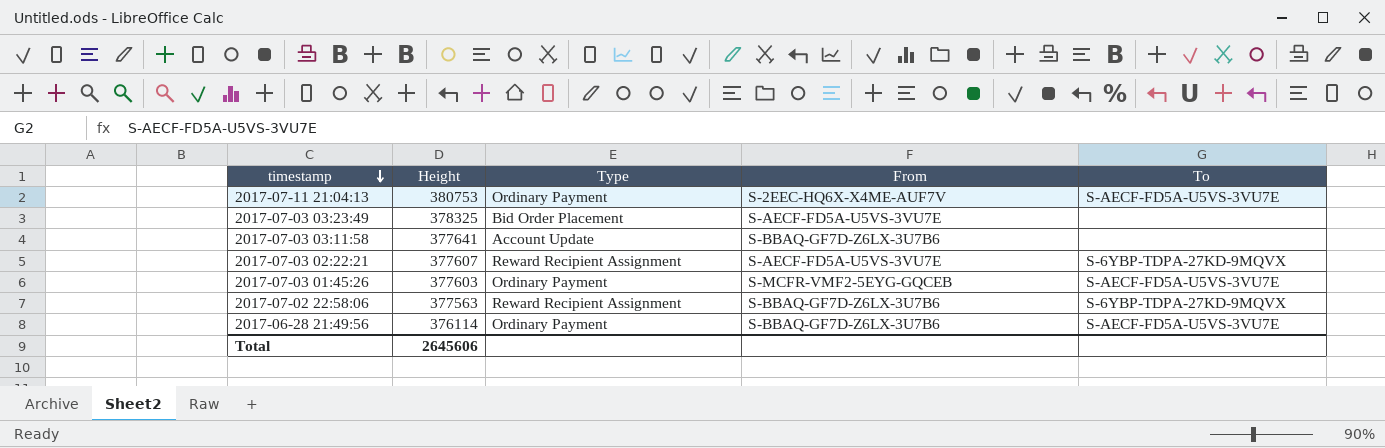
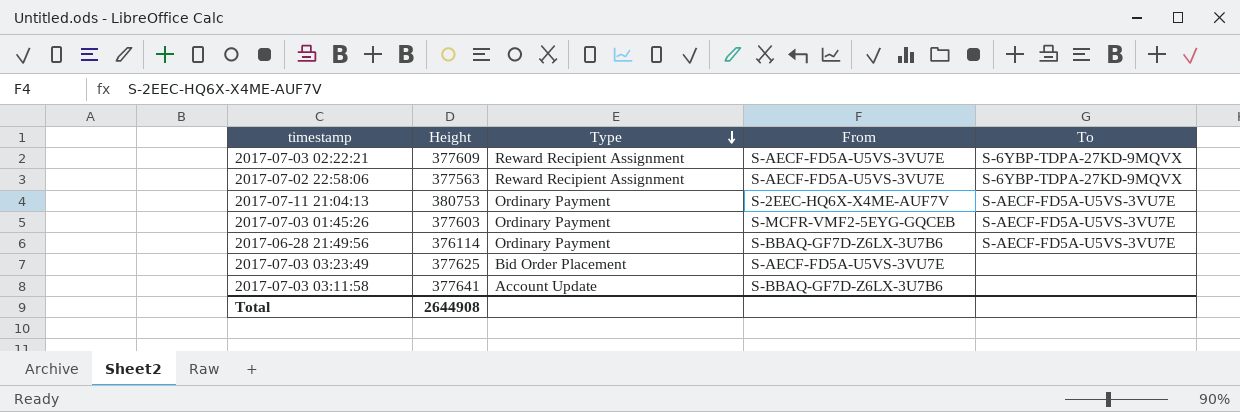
row order: timestamp descending -> Type descending
2017-07-03 02:22:21 | Height: 377607 -> 377609
2017-07-02 22:58:06 | From: S-BBAQ-GF7D-Z6LX-3U7B6 -> S-AECF-FD5A-U5VS-3VU7E
2017-07-03 03:23:49 | Height: 378325 -> 377625
Total | Height: 2645606 -> 2644908

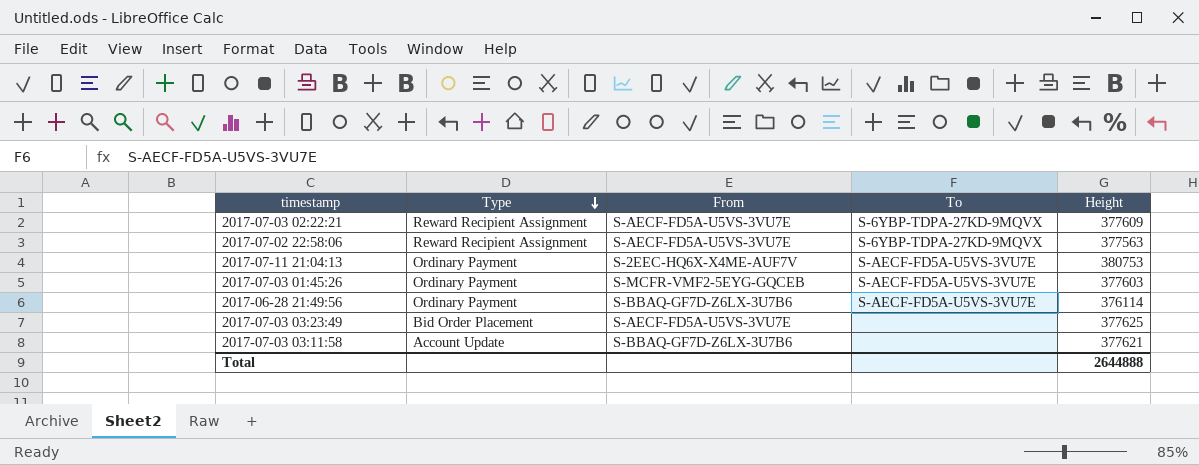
column Height | position: 2 -> 5
2017-07-03 03:11:58 | Height: 377641 -> 377621
Total | Height: 2644908 -> 2644888

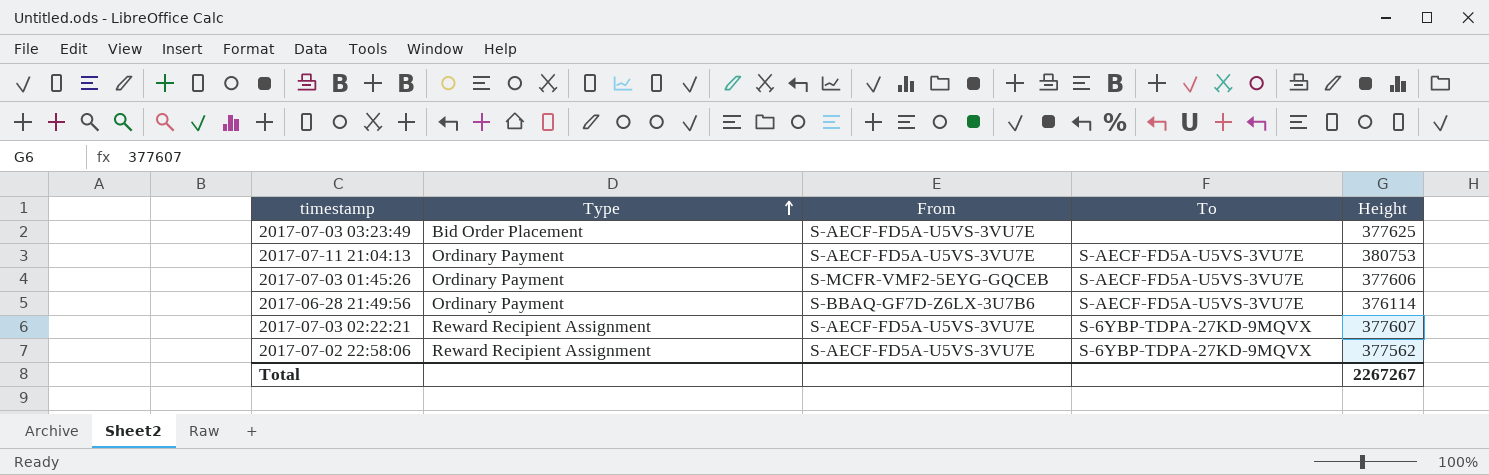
row order: Type descending -> Type ascending
row 2017-07-03 03:11:58: Account Update | S-BBAQ-GF7D-Z6LX-3U7B6 | none | 377621 -> none
2017-07-11 21:04:13 | From: S-2EEC-HQ6X-X4ME-AUF7V -> S-AECF-FD5A-U5VS-3VU7E
2017-07-03 01:45:26 | Height: 377603 -> 377606
2017-07-03 02:22:21 | Height: 377609 -> 377607
2017-07-02 22:58:06 | Height: 377563 -> 377562
Total | Height: 2644888 -> 2267267

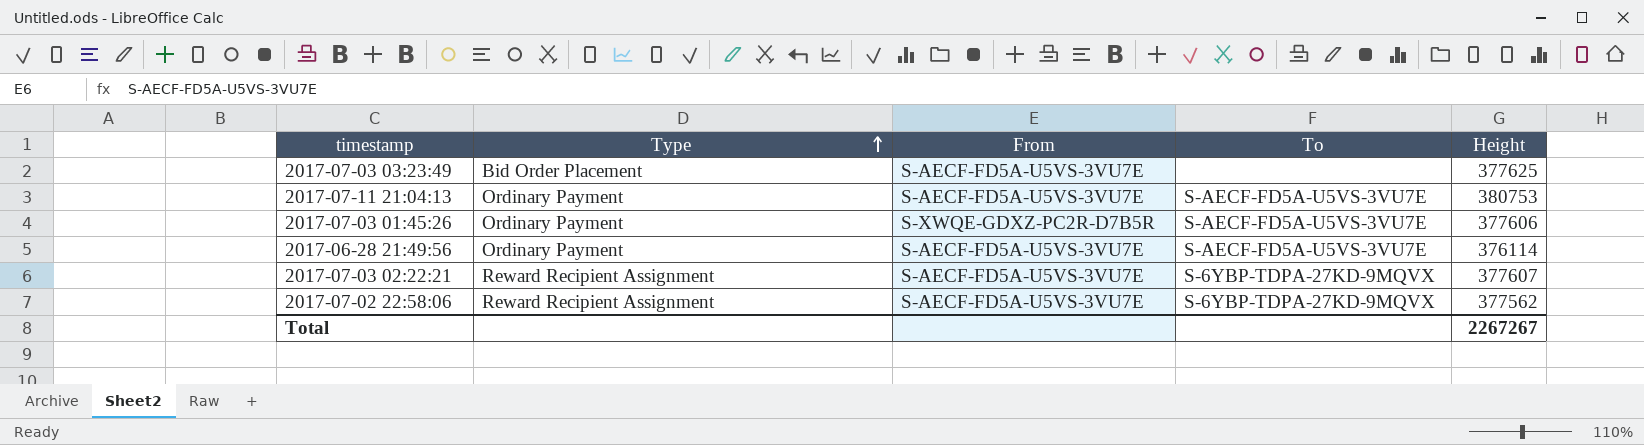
2017-07-03 01:45:26 | From: S-MCFR-VMF2-5EYG-GQCEB -> S-XWQE-GDXZ-PC2R-D7B5R
2017-06-28 21:49:56 | From: S-BBAQ-GF7D-Z6LX-3U7B6 -> S-AECF-FD5A-U5VS-3VU7E

